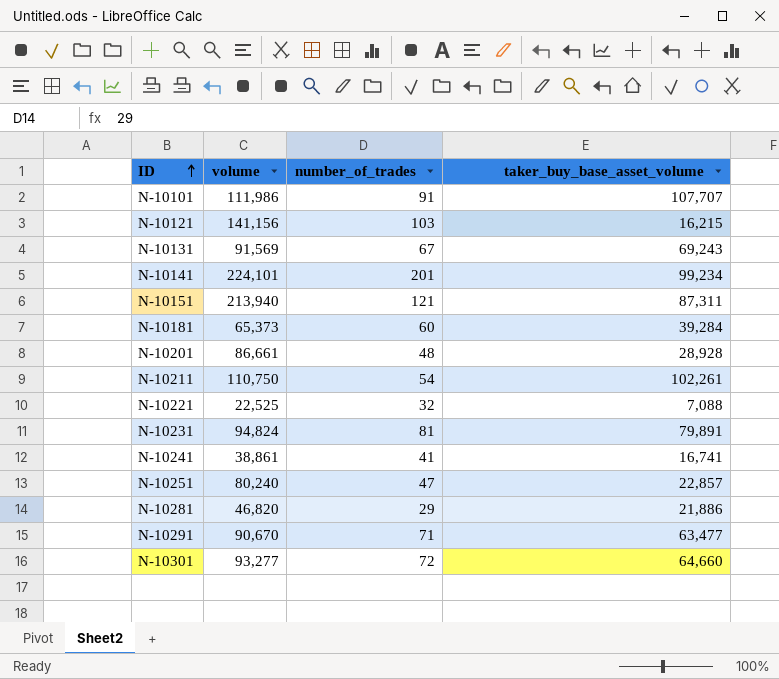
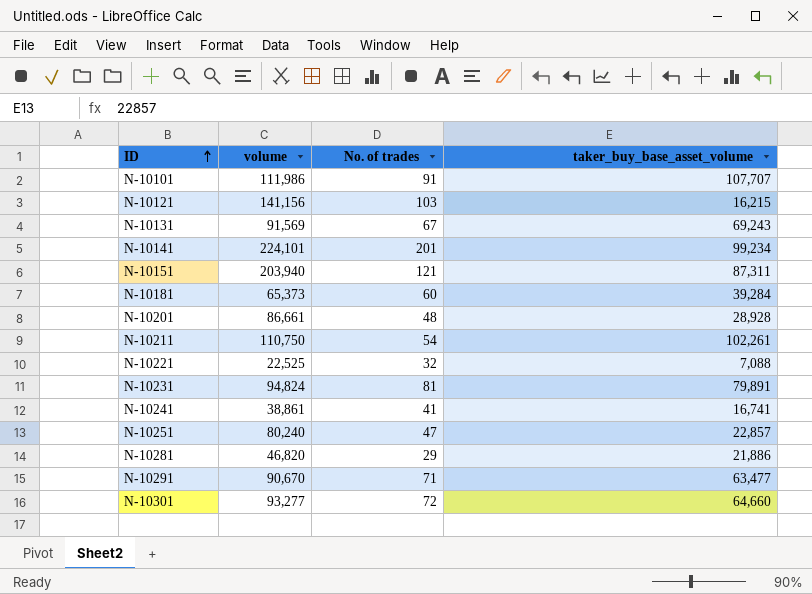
column name: number_of_trades -> No. of trades
N-10151 | volume: 213,940 -> 203,940

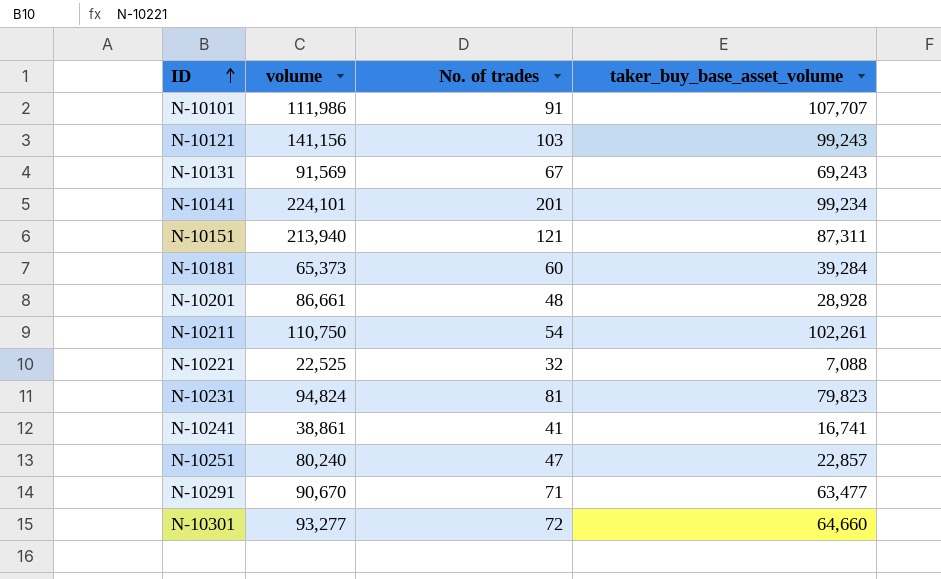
row N-10281: 46,820 | 29 | 21,886 -> none
N-10121 | taker_buy_base_asset_volume: 16,215 -> 99,243
N-10151 | volume: 203,940 -> 213,940
N-10231 | taker_buy_base_asset_volume: 79,891 -> 79,823

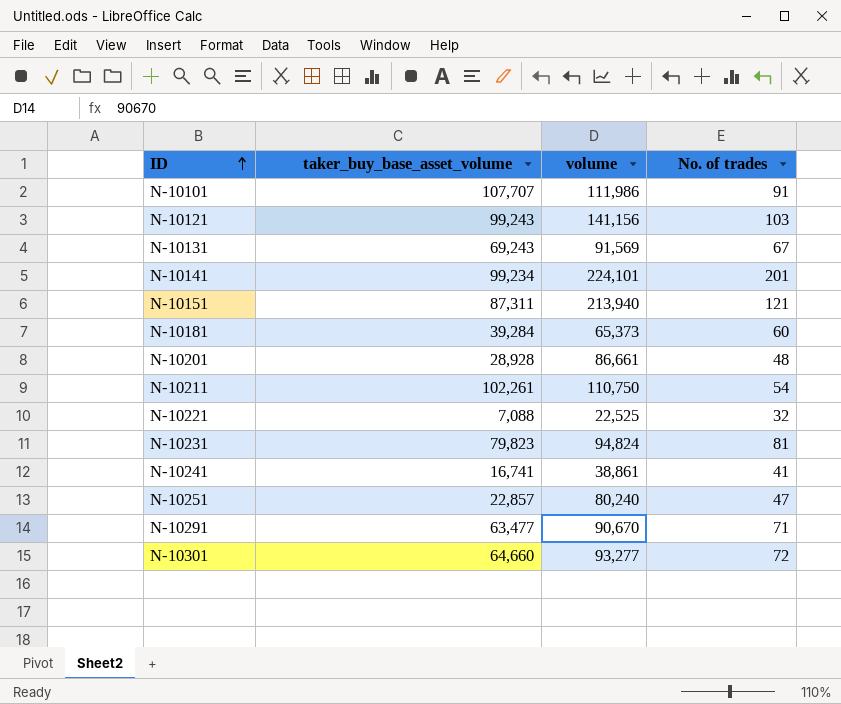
column taker_buy_base_asset_volume | position: 4 -> 2

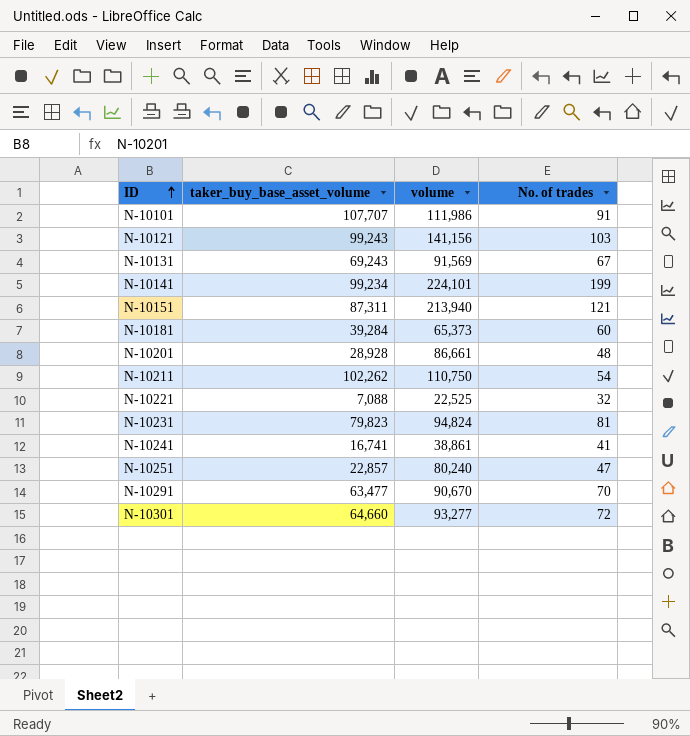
N-10141 | No. of trades: 201 -> 199
N-10211 | taker_buy_base_asset_volume: 102,261 -> 102,262
N-10291 | No. of trades: 71 -> 70

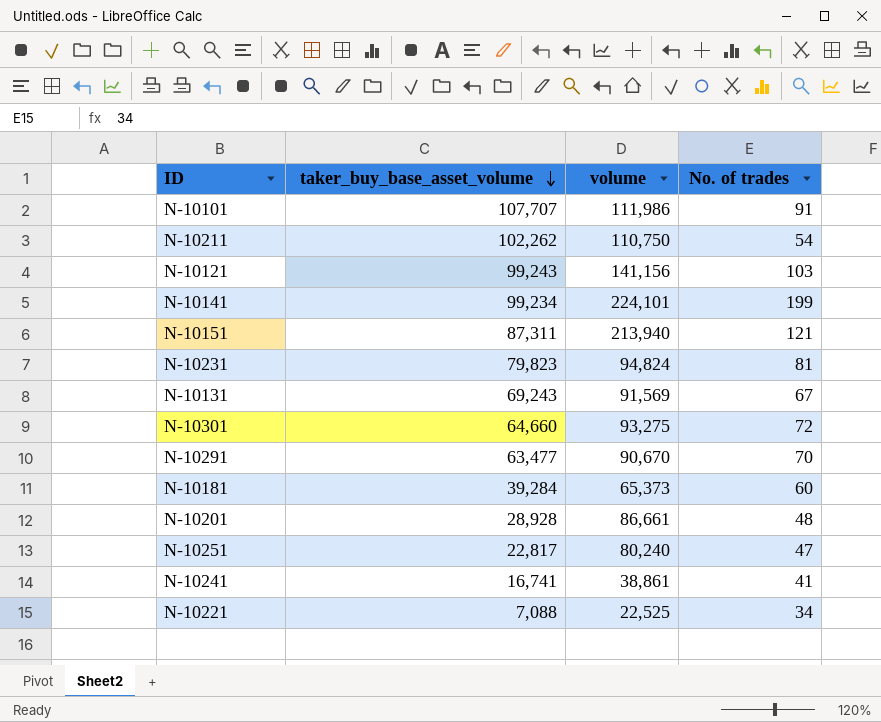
row order: ID ascending -> taker_buy_base_asset_volume descending
N-10301 | volume: 93,277 -> 93,275
N-10251 | taker_buy_base_asset_volume: 22,857 -> 22,817
N-10221 | No. of trades: 32 -> 34

